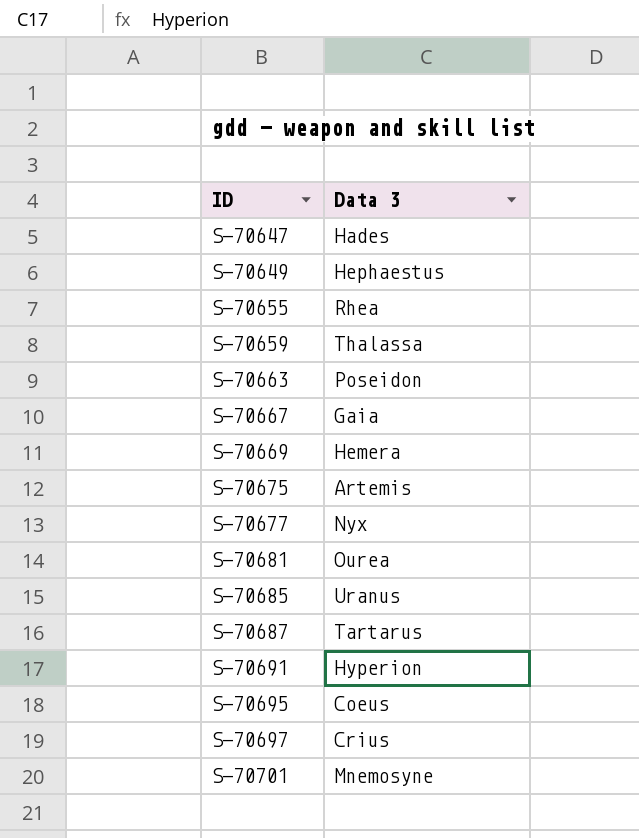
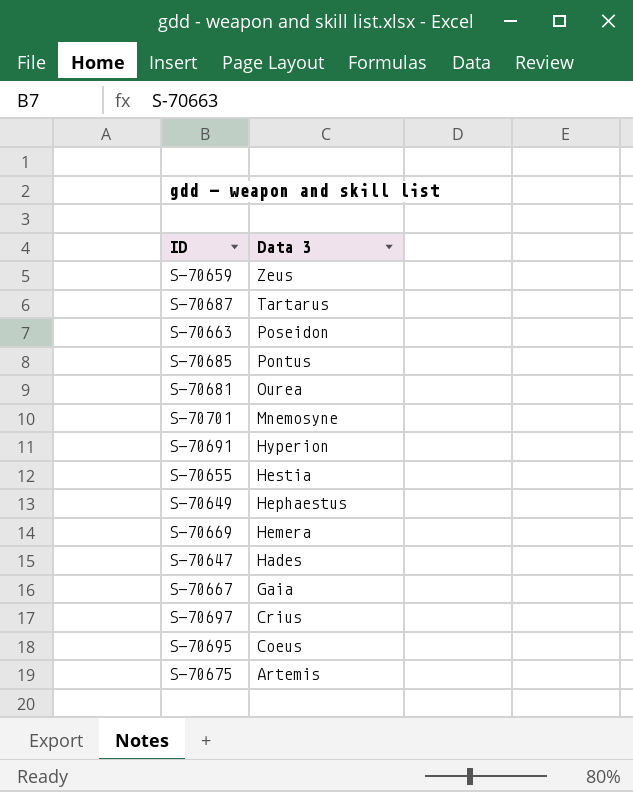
row order: ID ascending -> Data 3 descending
row S-70677: Nyx -> none
S-70659 | Data 3: Thalassa -> Zeus
S-70685 | Data 3: Uranus -> Pontus
S-70655 | Data 3: Rhea -> Hestia

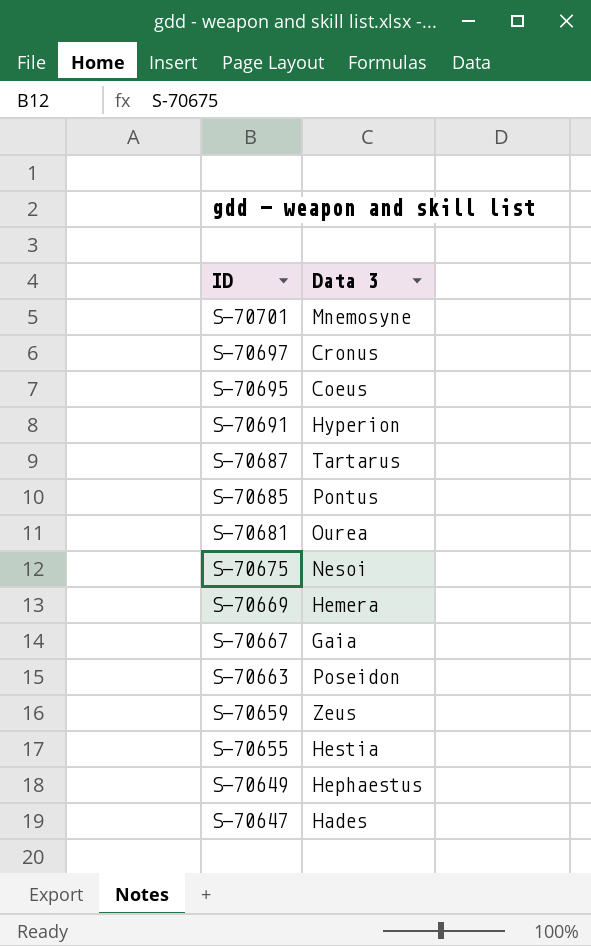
row order: Data 3 descending -> ID descending
S-70697 | Data 3: Crius -> Cronus
S-70675 | Data 3: Artemis -> Nesoi

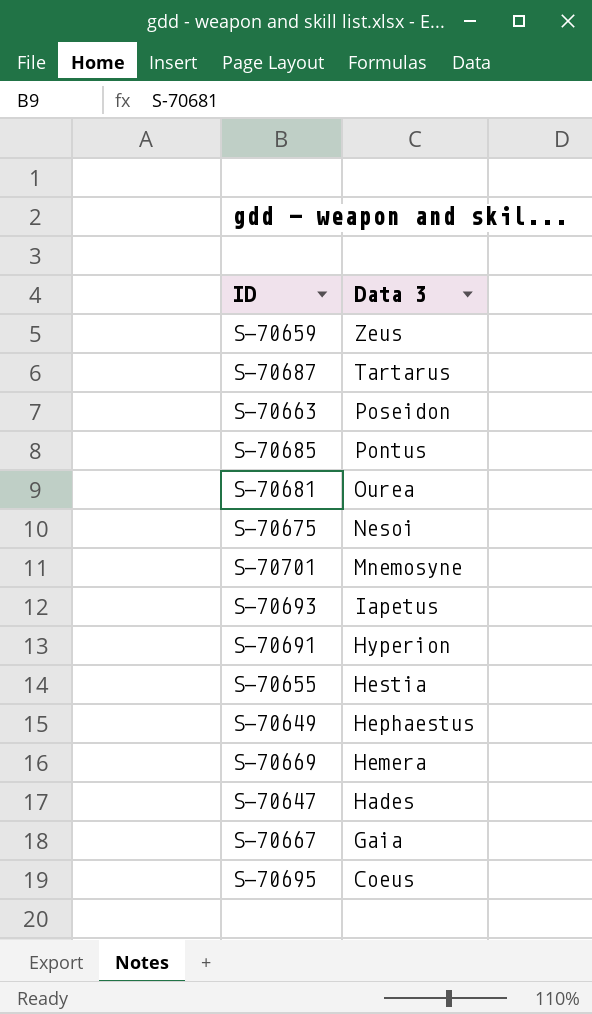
row order: ID descending -> Data 3 descending
row S-70697: Cronus -> none
row S-70693: none -> Iapetus

